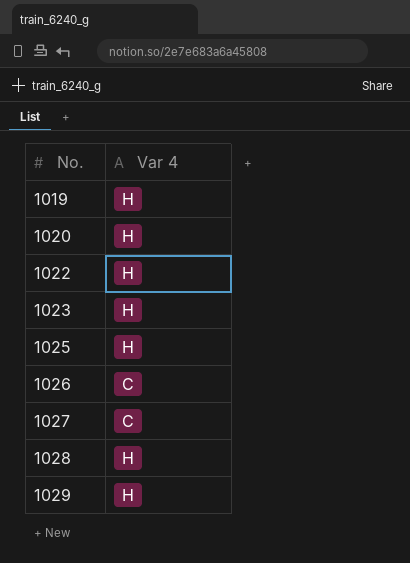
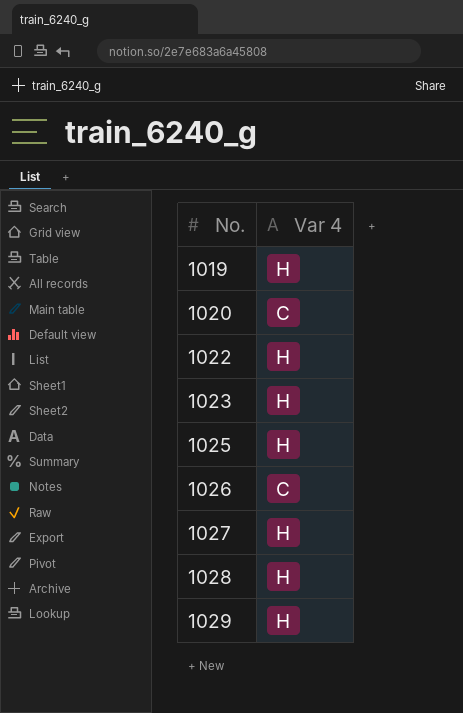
1020 | Var 4: H -> C
1027 | Var 4: C -> H

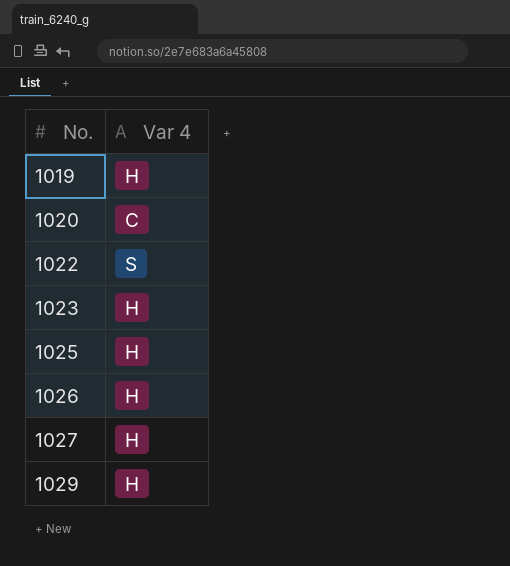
row 1028: H -> none
1022 | Var 4: H -> S
1026 | Var 4: C -> H

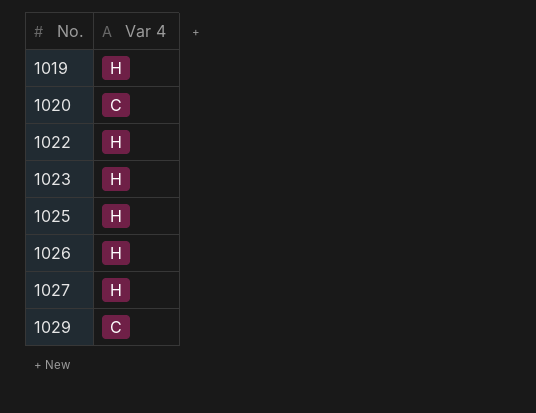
1022 | Var 4: S -> H
1029 | Var 4: H -> C

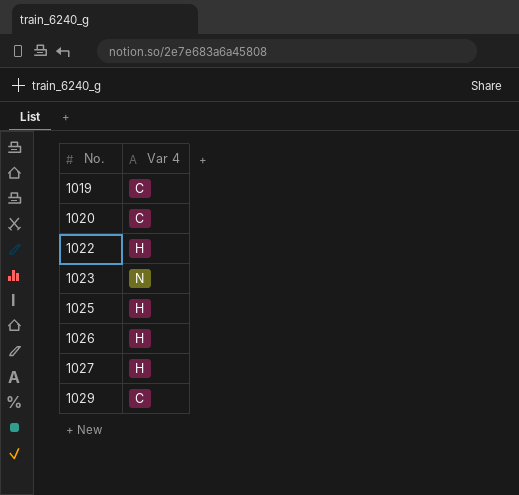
1019 | Var 4: H -> C
1023 | Var 4: H -> N

